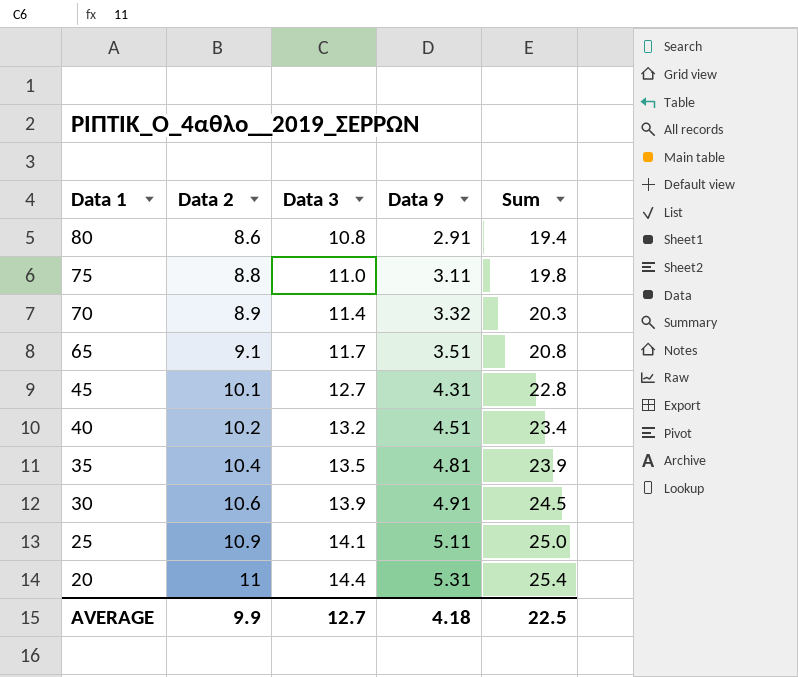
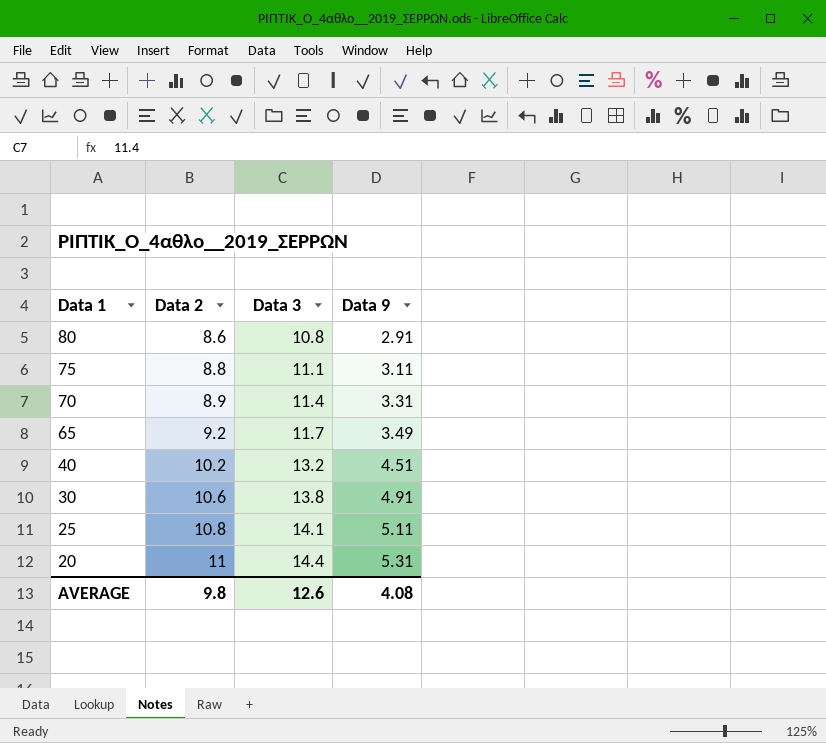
column Sum | formula: [Data 2] + [Data 3] -> none
row 45: 10.1 | 12.7 | 4.31 | 22.8 -> none
row 35: 10.4 | 13.5 | 4.81 | 23.9 -> none
75 | Data 3: 11.0 -> 11.1
70 | Data 9: 3.32 -> 3.31
65 | Data 2: 9.1 -> 9.2
65 | Data 9: 3.51 -> 3.49
30 | Data 3: 13.9 -> 13.8
25 | Data 2: 10.9 -> 10.8
AVERAGE | Data 2: 9.9 -> 9.8
AVERAGE | Data 3: 12.7 -> 12.6
AVERAGE | Data 9: 4.18 -> 4.08

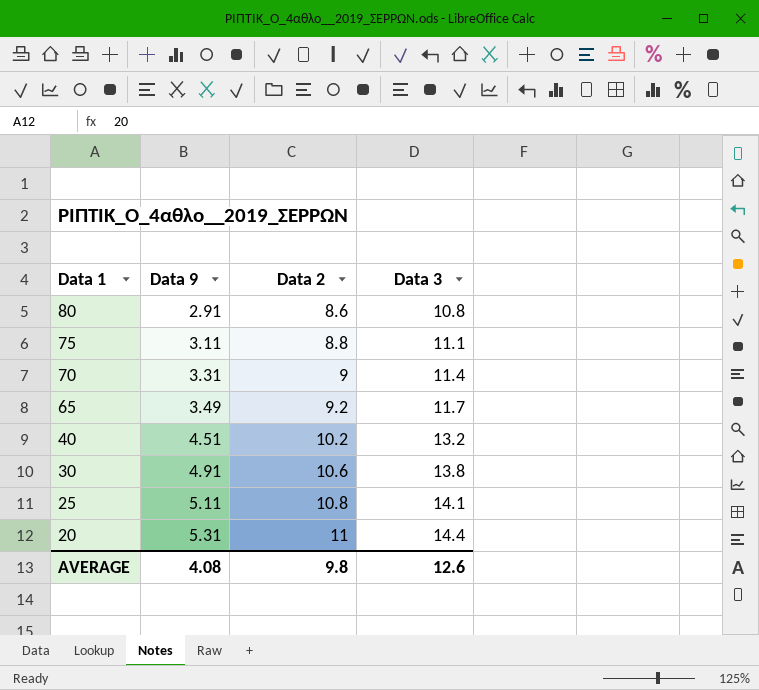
column Data 9 | position: 4 -> 2
70 | Data 2: 8.9 -> 9

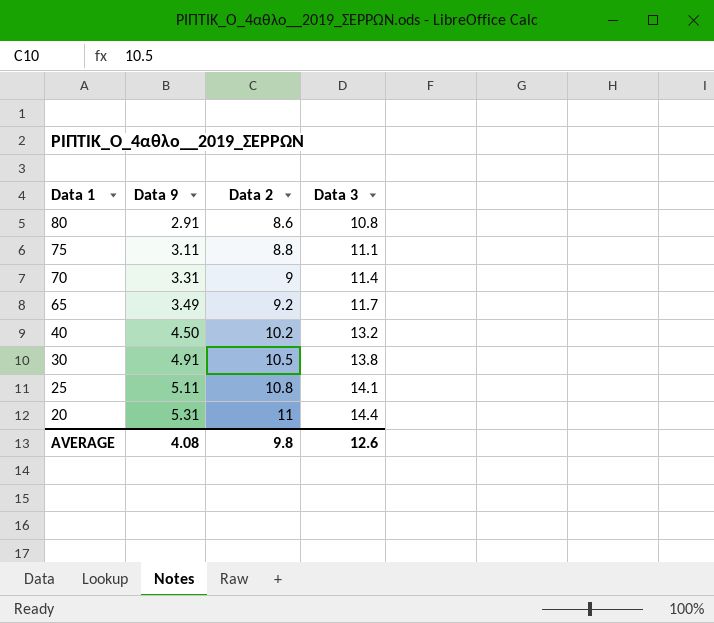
40 | Data 9: 4.51 -> 4.50
30 | Data 2: 10.6 -> 10.5

